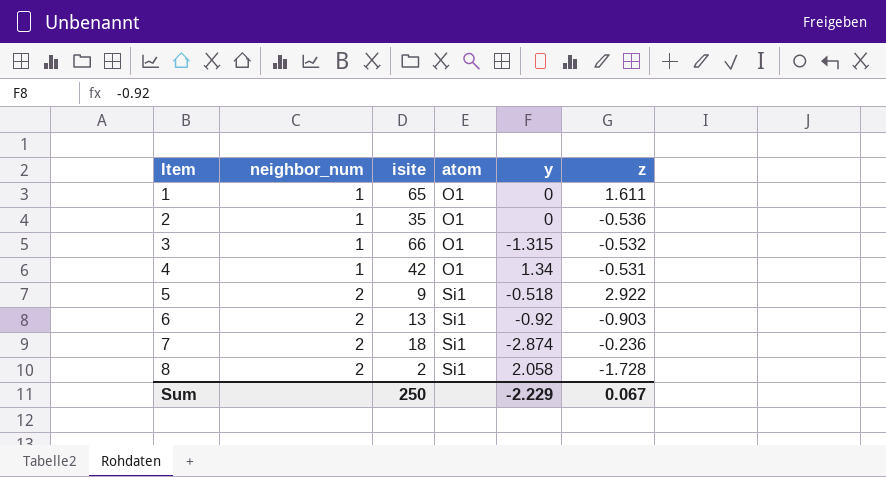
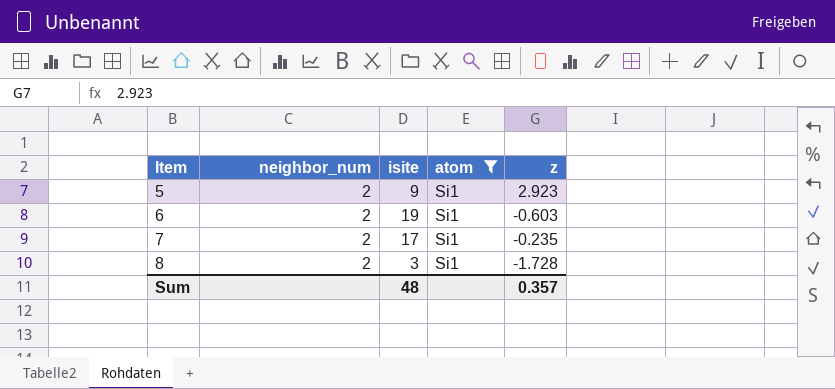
filter: none -> atom = Si1
column y | position: 5 -> none
5 | z: 2.922 -> 2.923
6 | isite: 13 -> 19
6 | z: -0.903 -> -0.603
7 | isite: 18 -> 17
7 | z: -0.236 -> -0.235
8 | isite: 2 -> 3
Sum | isite: 250 -> 48
Sum | z: 0.067 -> 0.357

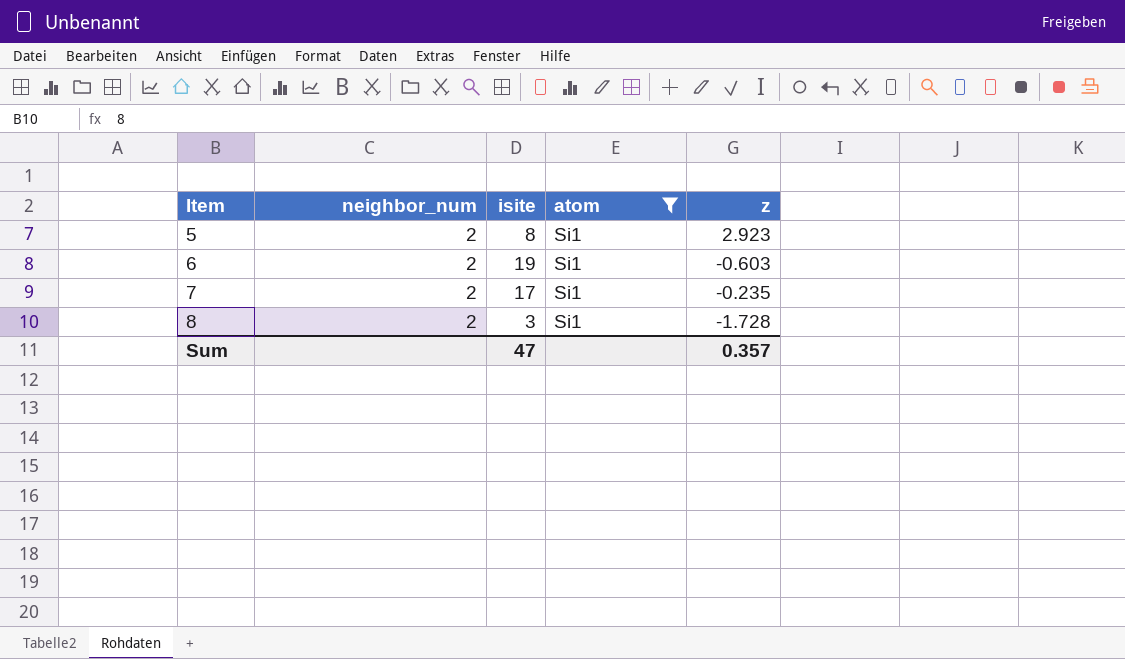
5 | isite: 9 -> 8
Sum | isite: 48 -> 47

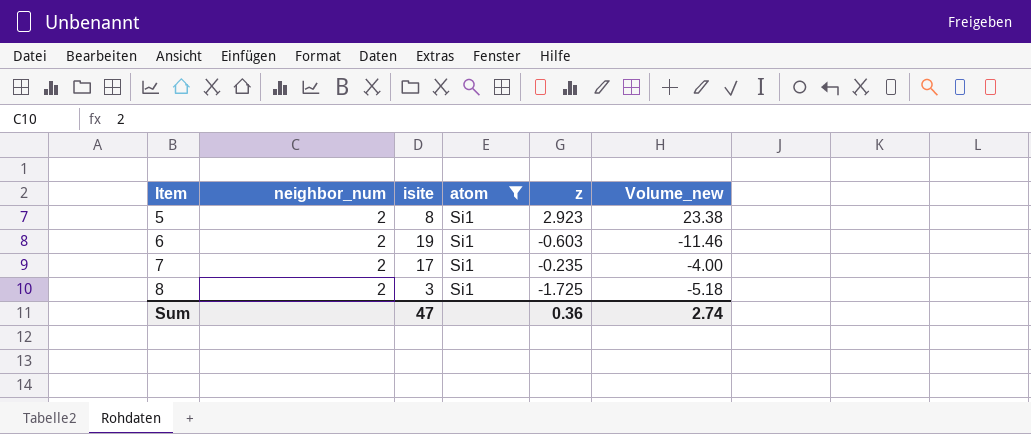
column Volume_new | formula: none -> [isite] * [z]
8 | z: -1.728 -> -1.725
Sum | z: 0.357 -> 0.36

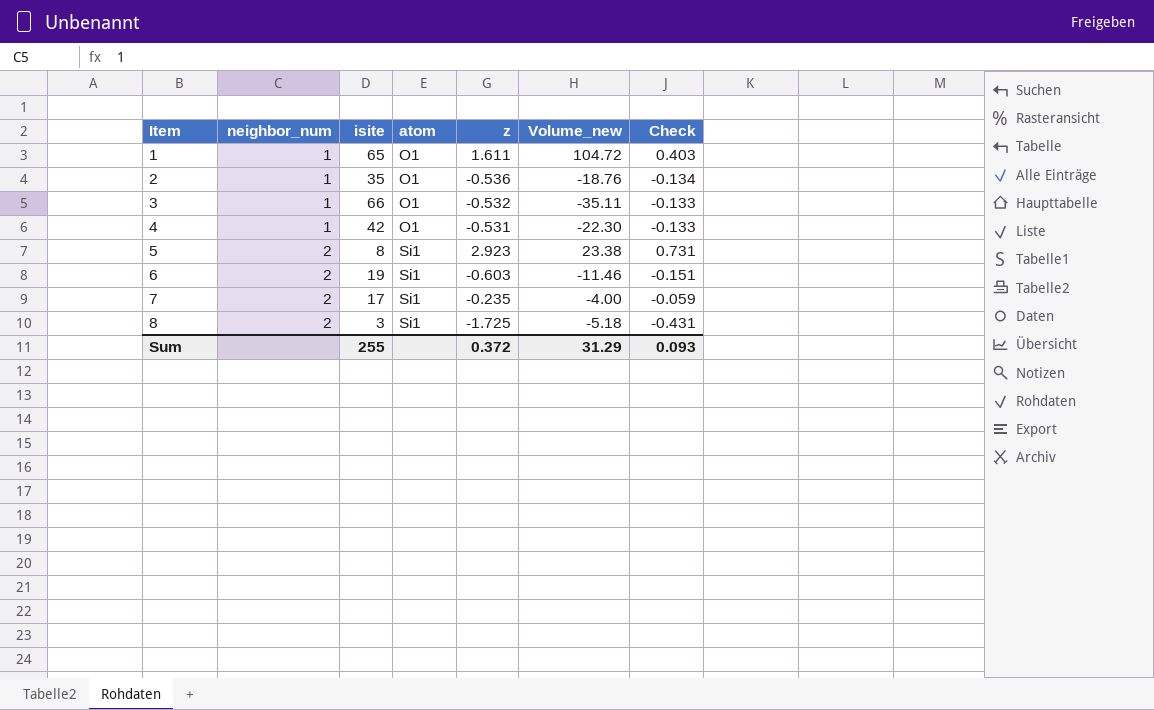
filter: atom = Si1 -> none
column Check | formula: none -> [z] * 0.25
Sum | isite: 47 -> 255
Sum | z: 0.36 -> 0.372
Sum | Volume_new: 2.74 -> 31.29

